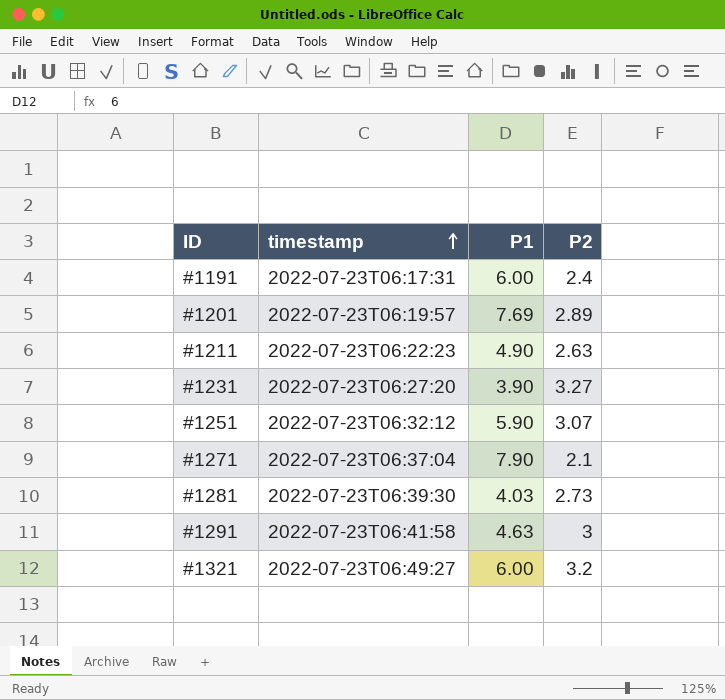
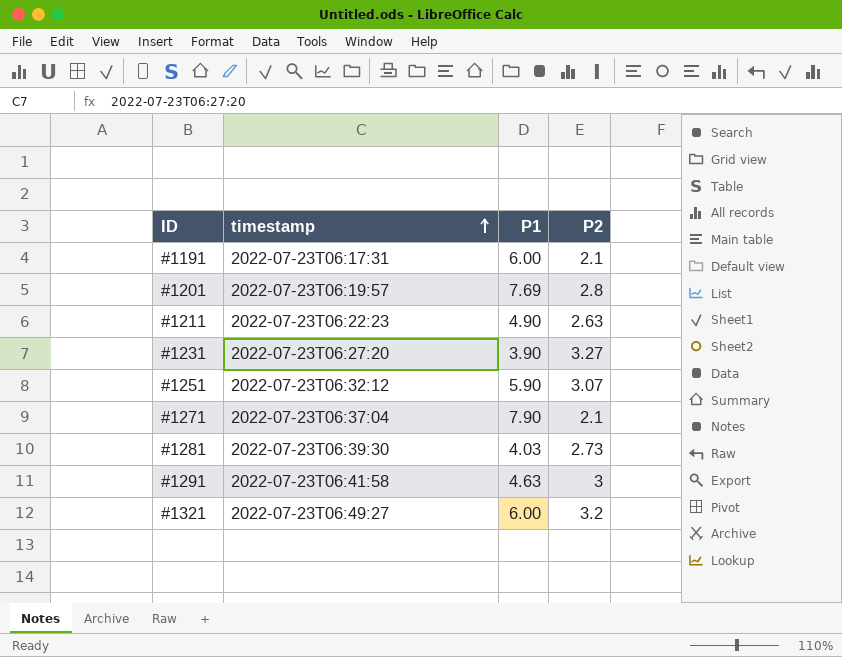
#1191 | P2: 2.4 -> 2.1
#1201 | P2: 2.89 -> 2.8

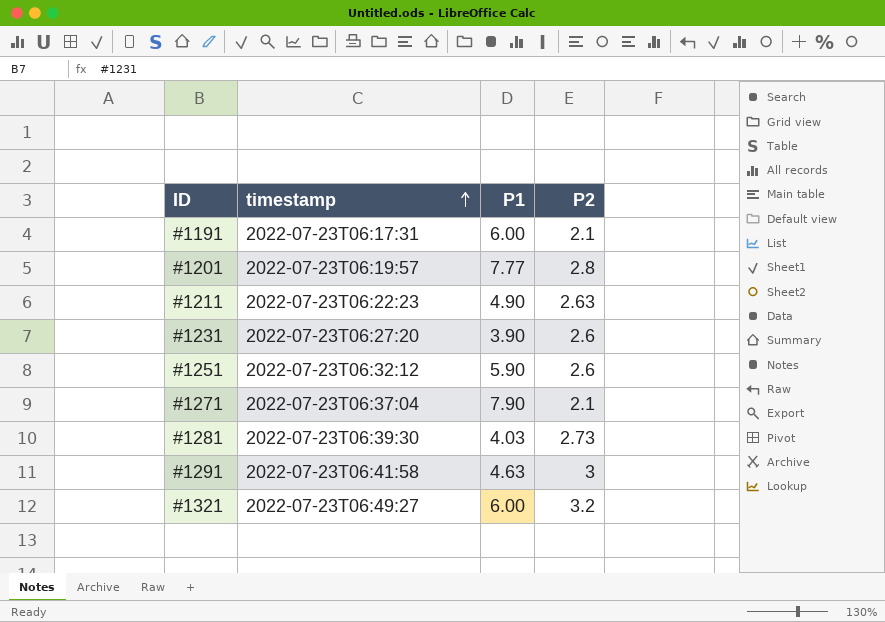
#1201 | P1: 7.69 -> 7.77
#1231 | P2: 3.27 -> 2.6
#1251 | P2: 3.07 -> 2.6

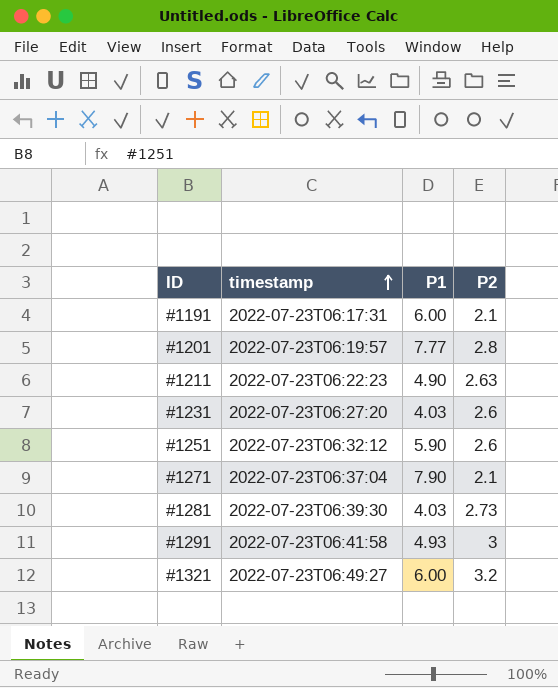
#1231 | P1: 3.90 -> 4.03
#1291 | P1: 4.63 -> 4.93

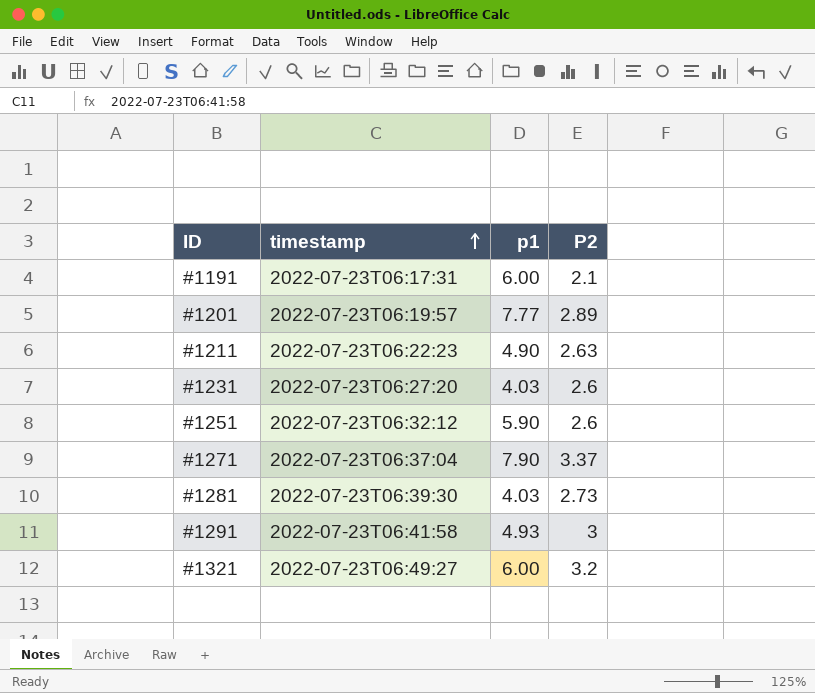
column name: P1 -> p1
#1201 | P2: 2.8 -> 2.89
#1271 | P2: 2.1 -> 3.37

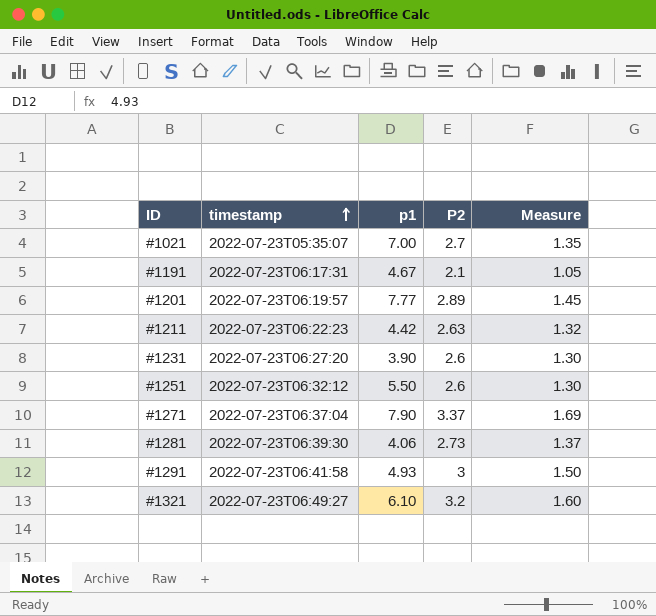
column Measure | formula: none -> [P2] * 0.5
row #1021: none -> 2022-07-23T05:35:07 | 7.00 | 2.7 | 1.35
#1191 | p1: 6.00 -> 4.67
#1211 | p1: 4.90 -> 4.42
#1231 | p1: 4.03 -> 3.90
#1251 | p1: 5.90 -> 5.50
#1281 | p1: 4.03 -> 4.06
#1321 | p1: 6.00 -> 6.10

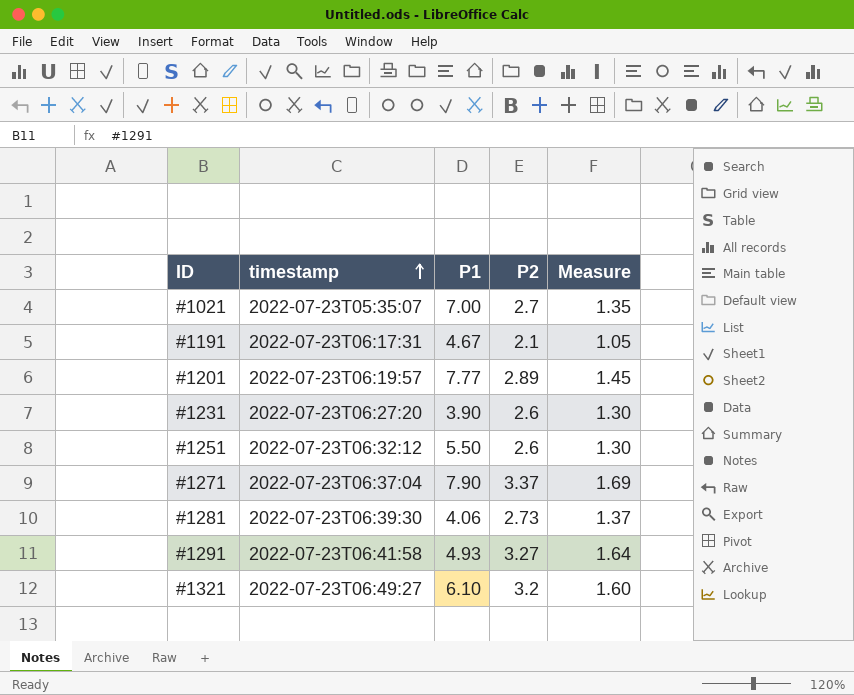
column name: p1 -> P1
row #1211: 2022-07-23T06:22:23 | 4.42 | 2.63 | 1.32 -> none
#1291 | P2: 3 -> 3.27
#1291 | Measure: 1.50 -> 1.64

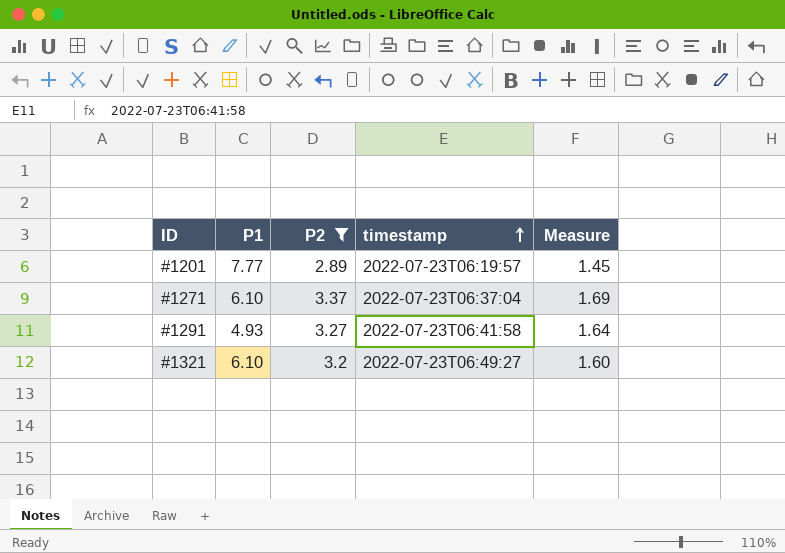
filter: none -> P2 >= 2.89
column timestamp | position: 2 -> 4
#1271 | P1: 7.90 -> 6.10

